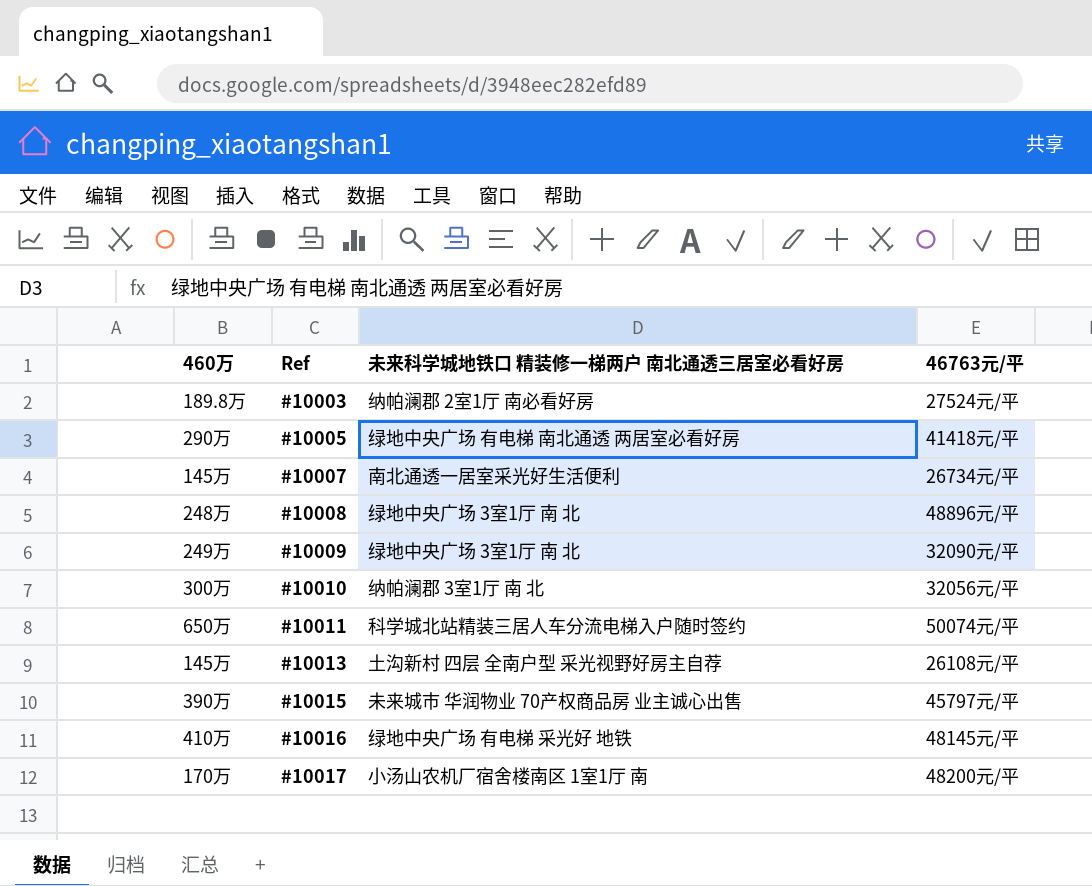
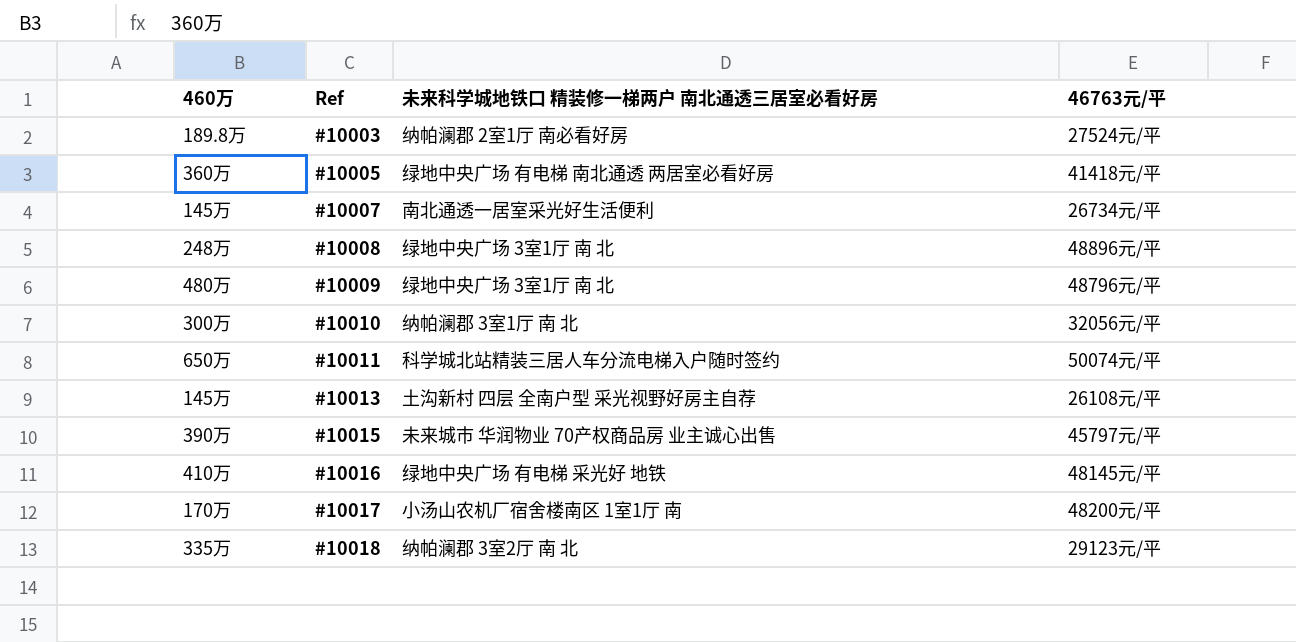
#10005 | 460万: 290万 -> 360万
#10009 | 460万: 249万 -> 480万
#10009 | 46763元/平: 32090元/平 -> 48796元/平
row #10018: none -> 335万 | 纳帕澜郡 3室2厅 南 北 | 29123元/平

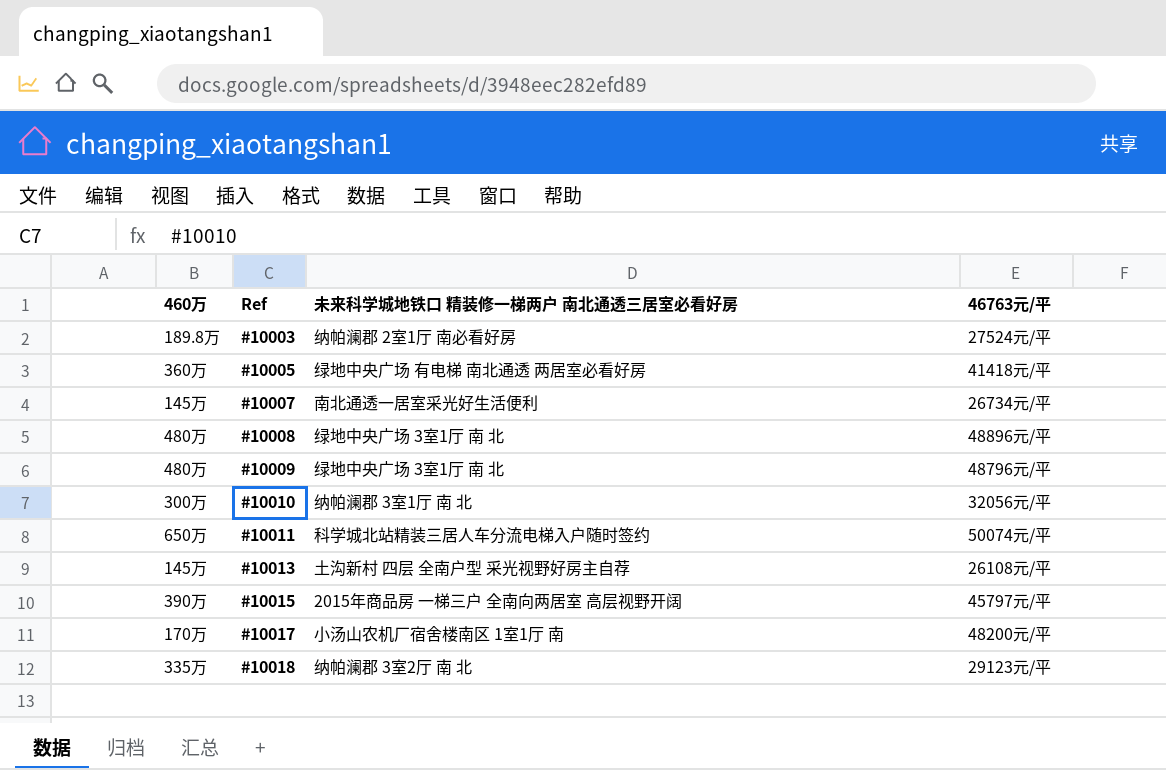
row #10016: 410万 | 绿地中央广场 有电梯 采光好 地铁 | 48145元/平 -> none
#10008 | 460万: 248万 -> 480万
#10015 | 未来科学城地铁口 精装修一梯两户 南北通透三居室必看好房: 未来城市 华润物业 70产权商品房 业主诚心出售 -> 2015年商品房 一梯三户 全南向两居室 高层视野开阔

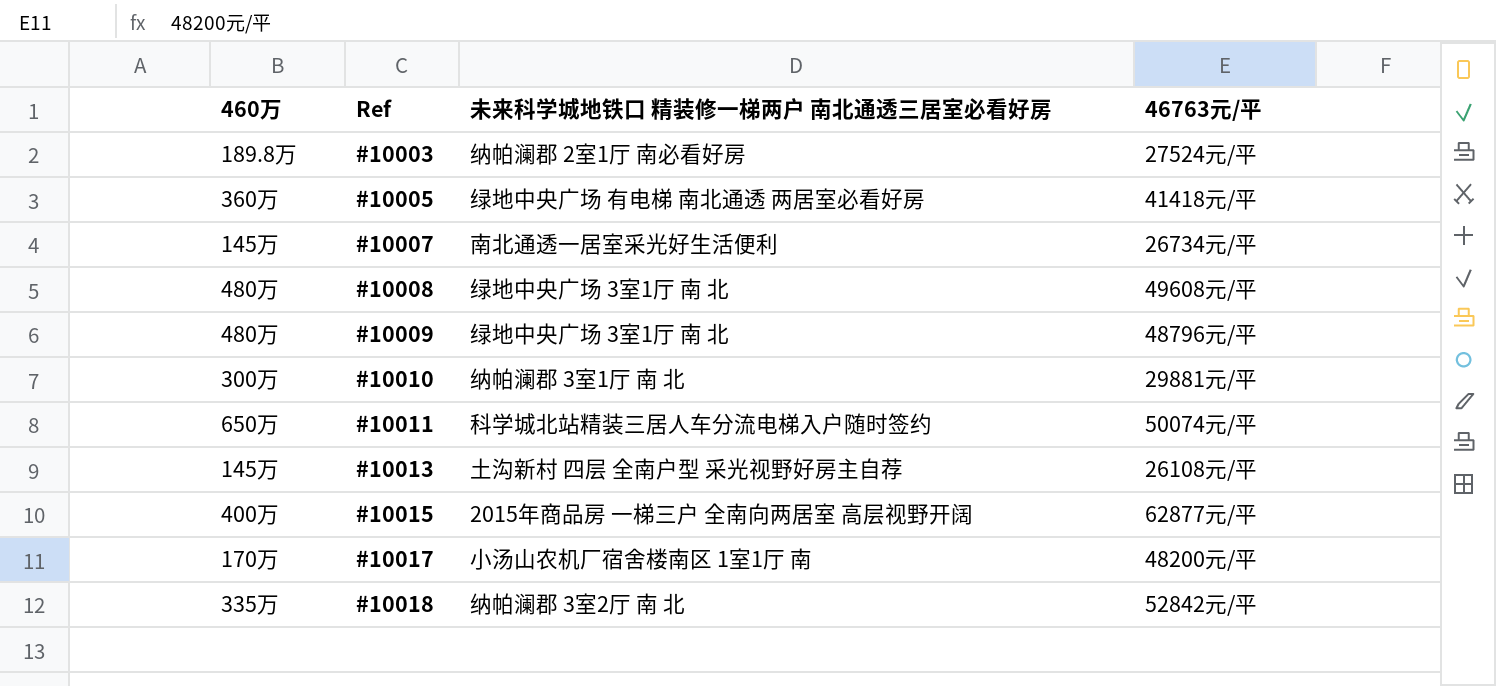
#10008 | 46763元/平: 48896元/平 -> 49608元/平
#10010 | 46763元/平: 32056元/平 -> 29881元/平
#10015 | 460万: 390万 -> 400万
#10015 | 46763元/平: 45797元/平 -> 62877元/平
#10018 | 46763元/平: 29123元/平 -> 52842元/平

